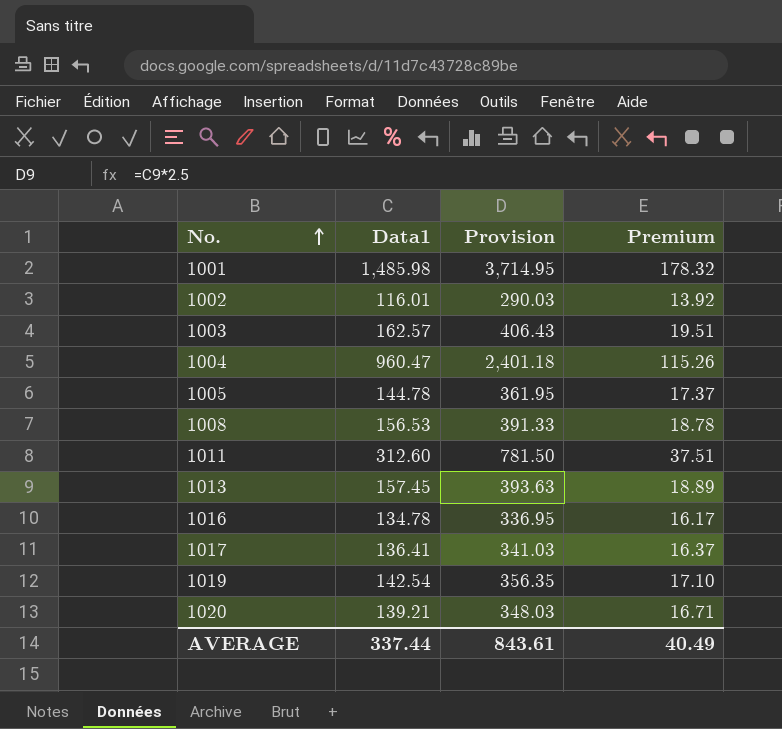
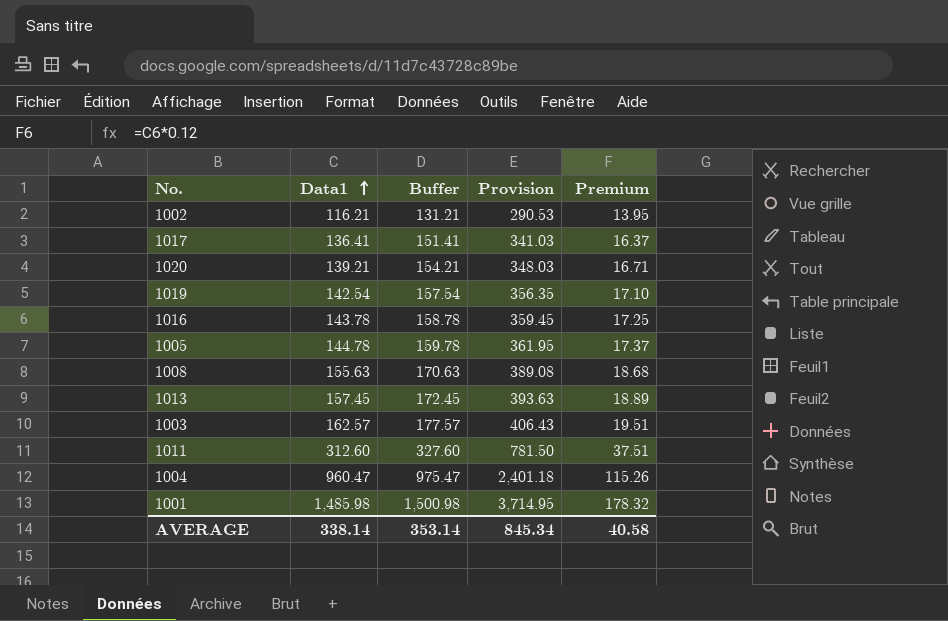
row order: No. ascending -> Data1 ascending
column Buffer | formula: none -> [Data1] + 15
1002 | Data1: 116.01 -> 116.21
1002 | Provision: 290.03 -> 290.53
1002 | Premium: 13.92 -> 13.95
1016 | Data1: 134.78 -> 143.78
1016 | Provision: 336.95 -> 359.45
1016 | Premium: 16.17 -> 17.25
1008 | Data1: 156.53 -> 155.63
1008 | Provision: 391.33 -> 389.08
1008 | Premium: 18.78 -> 18.68
AVERAGE | Data1: 337.44 -> 338.14
AVERAGE | Provision: 843.61 -> 845.34
AVERAGE | Premium: 40.49 -> 40.58

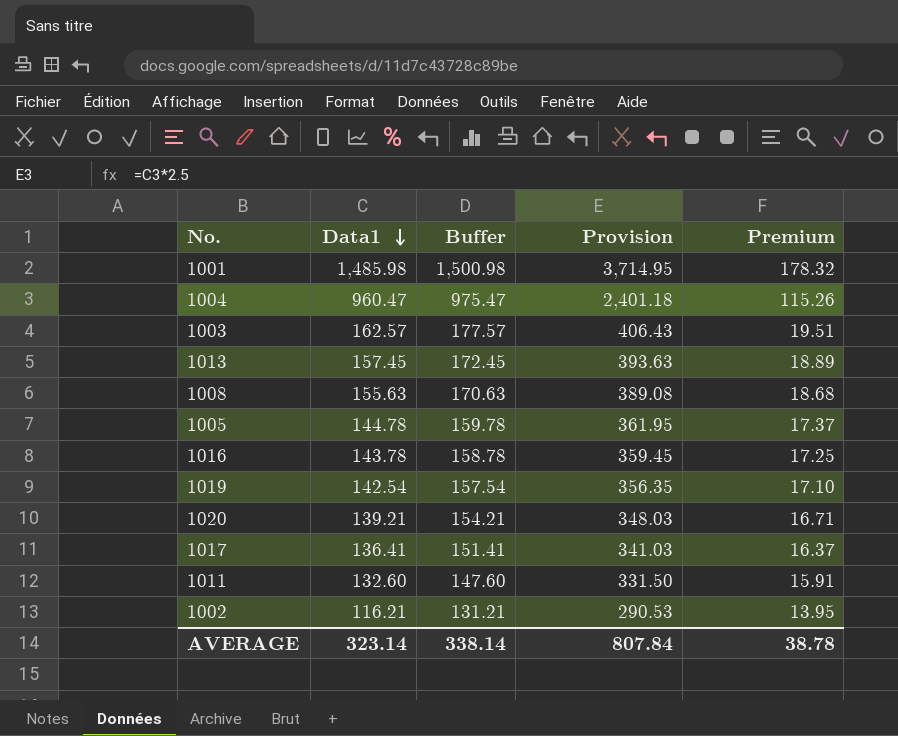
row order: Data1 ascending -> Data1 descending
1011 | Data1: 312.60 -> 132.60
1011 | Buffer: 327.60 -> 147.60
1011 | Provision: 781.50 -> 331.50
1011 | Premium: 37.51 -> 15.91
AVERAGE | Data1: 338.14 -> 323.14
AVERAGE | Buffer: 353.14 -> 338.14
AVERAGE | Provision: 845.34 -> 807.84
AVERAGE | Premium: 40.58 -> 38.78

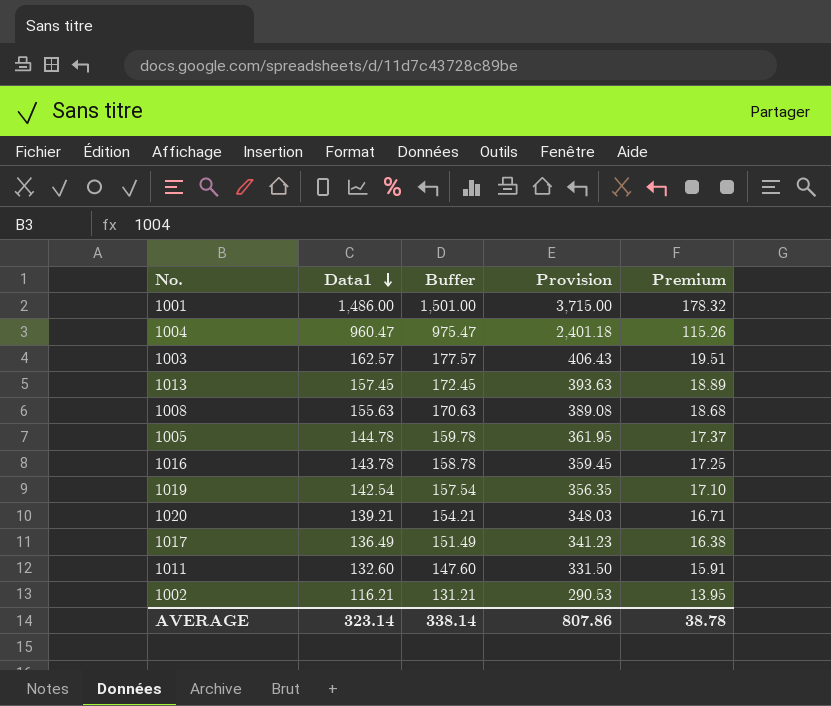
1001 | Data1: 1,485.98 -> 1,486.00
1001 | Buffer: 1,500.98 -> 1,501.00
1001 | Provision: 3,714.95 -> 3,715.00
1017 | Data1: 136.41 -> 136.49
1017 | Buffer: 151.41 -> 151.49
1017 | Provision: 341.03 -> 341.23
1017 | Premium: 16.37 -> 16.38
AVERAGE | Provision: 807.84 -> 807.86

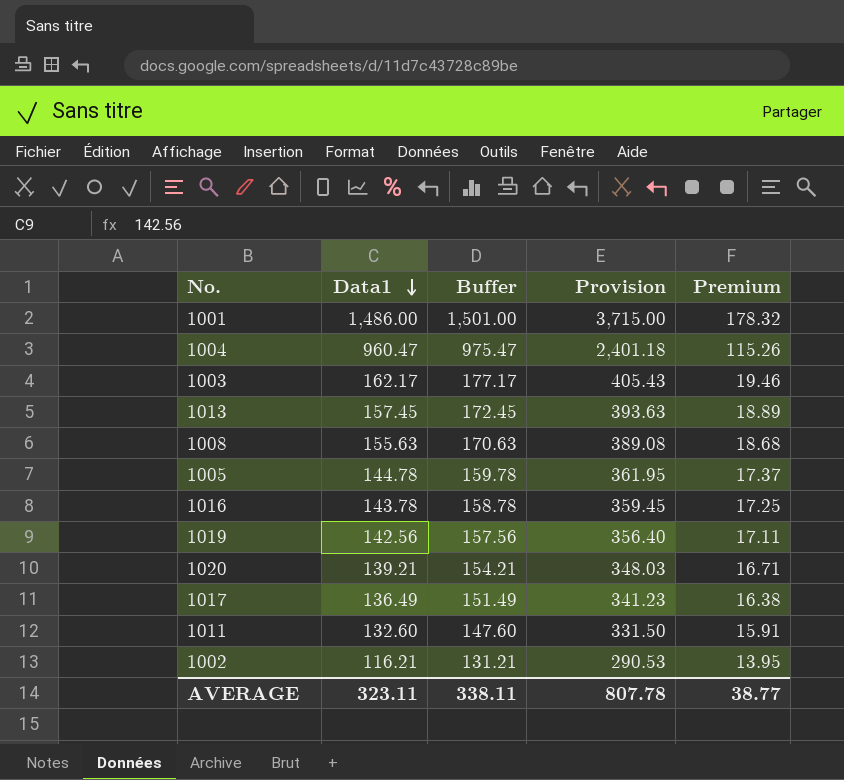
1003 | Data1: 162.57 -> 162.17
1003 | Buffer: 177.57 -> 177.17
1003 | Provision: 406.43 -> 405.43
1003 | Premium: 19.51 -> 19.46
1019 | Data1: 142.54 -> 142.56
1019 | Buffer: 157.54 -> 157.56
1019 | Provision: 356.35 -> 356.40
1019 | Premium: 17.10 -> 17.11
AVERAGE | Data1: 323.14 -> 323.11
AVERAGE | Buffer: 338.14 -> 338.11
AVERAGE | Provision: 807.86 -> 807.78
AVERAGE | Premium: 38.78 -> 38.77

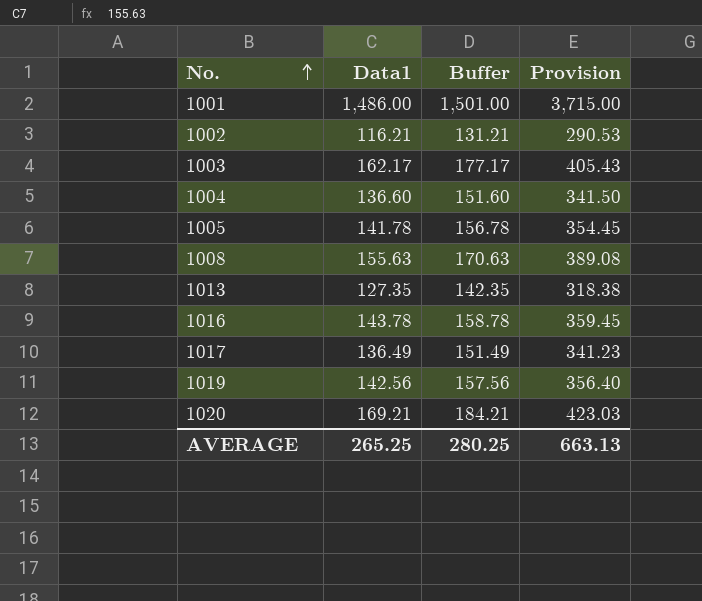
row order: Data1 descending -> No. ascending
column Premium | formula: [Data1] * 0.12 -> none
row 1011: 132.60 | 147.60 | 331.50 | 15.91 -> none
1004 | Data1: 960.47 -> 136.60
1004 | Buffer: 975.47 -> 151.60
1004 | Provision: 2,401.18 -> 341.50
1005 | Data1: 144.78 -> 141.78
1005 | Buffer: 159.78 -> 156.78
1005 | Provision: 361.95 -> 354.45
1013 | Data1: 157.45 -> 127.35
1013 | Buffer: 172.45 -> 142.35
1013 | Provision: 393.63 -> 318.38
1020 | Data1: 139.21 -> 169.21
1020 | Buffer: 154.21 -> 184.21
1020 | Provision: 348.03 -> 423.03
AVERAGE | Data1: 323.11 -> 265.25
AVERAGE | Buffer: 338.11 -> 280.25
AVERAGE | Provision: 807.78 -> 663.13

